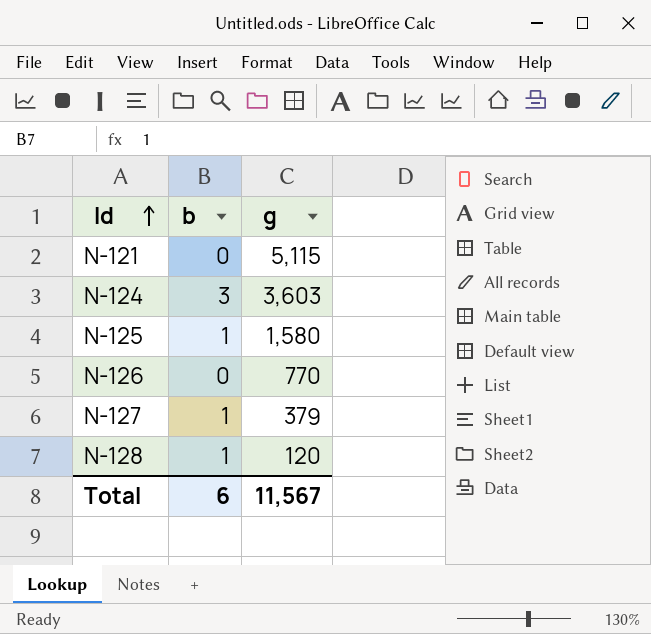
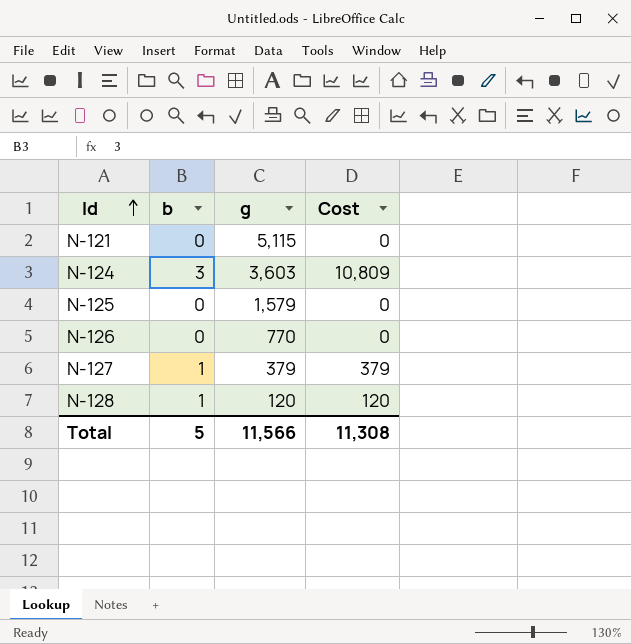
column Cost | formula: none -> [b] * [g]
N-125 | b: 1 -> 0
N-125 | g: 1,580 -> 1,579
Total | b: 6 -> 5
Total | g: 11,567 -> 11,566

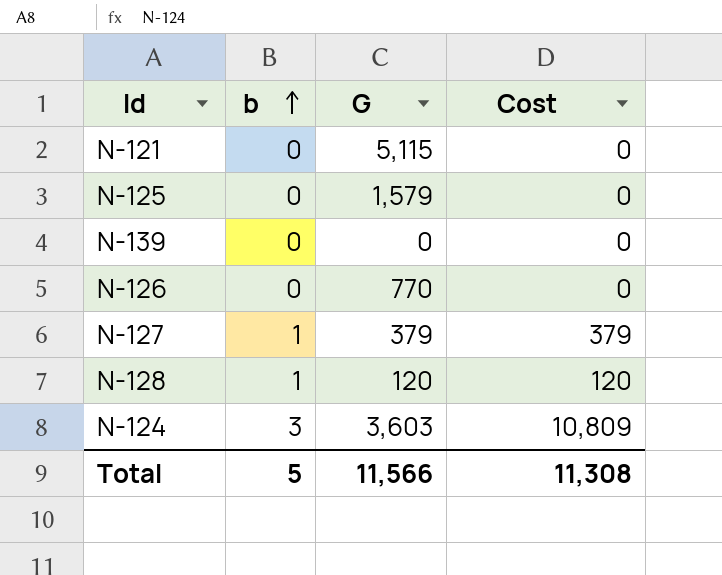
row order: Id ascending -> b ascending
column name: g -> G
row N-139: none -> 0 | 0 | 0

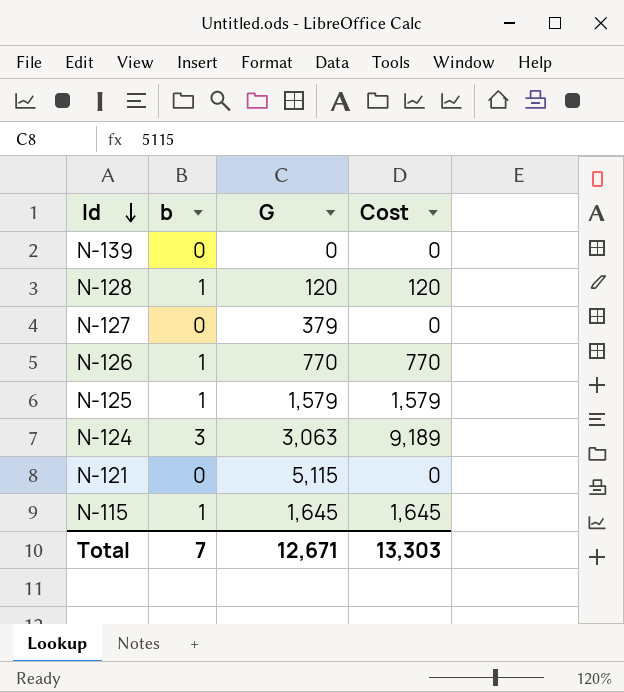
row order: b ascending -> Id descending
N-127 | b: 1 -> 0
N-127 | Cost: 379 -> 0
N-126 | b: 0 -> 1
N-126 | Cost: 0 -> 770
N-125 | b: 0 -> 1
N-125 | Cost: 0 -> 1,579
N-124 | G: 3,603 -> 3,063
N-124 | Cost: 10,809 -> 9,189
row N-115: none -> 1 | 1,645 | 1,645
Total | b: 5 -> 7
Total | G: 11,566 -> 12,671
Total | Cost: 11,308 -> 13,303

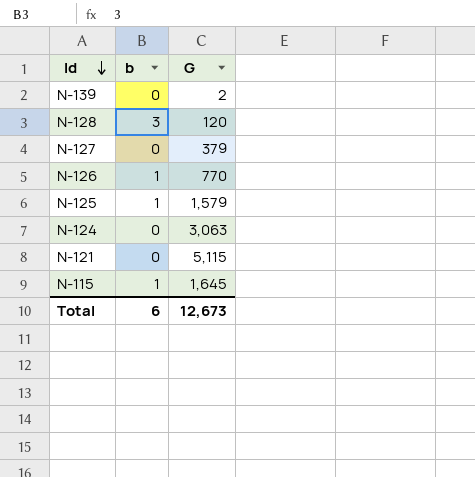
column Cost | formula: [b] * [G] -> none
N-139 | G: 0 -> 2
N-128 | b: 1 -> 3
N-124 | b: 3 -> 0
Total | b: 7 -> 6
Total | G: 12,671 -> 12,673

